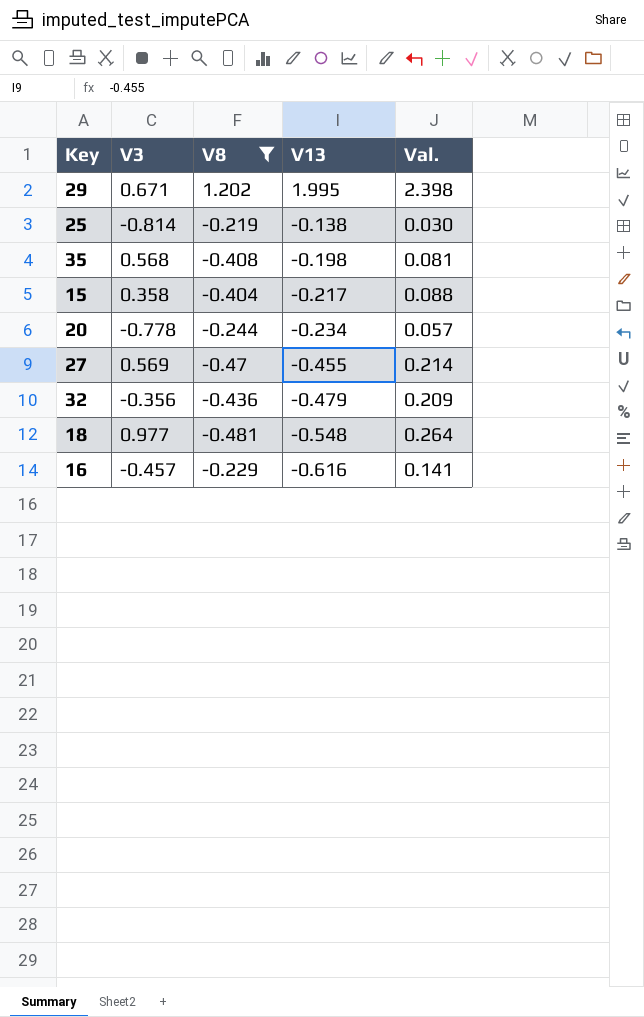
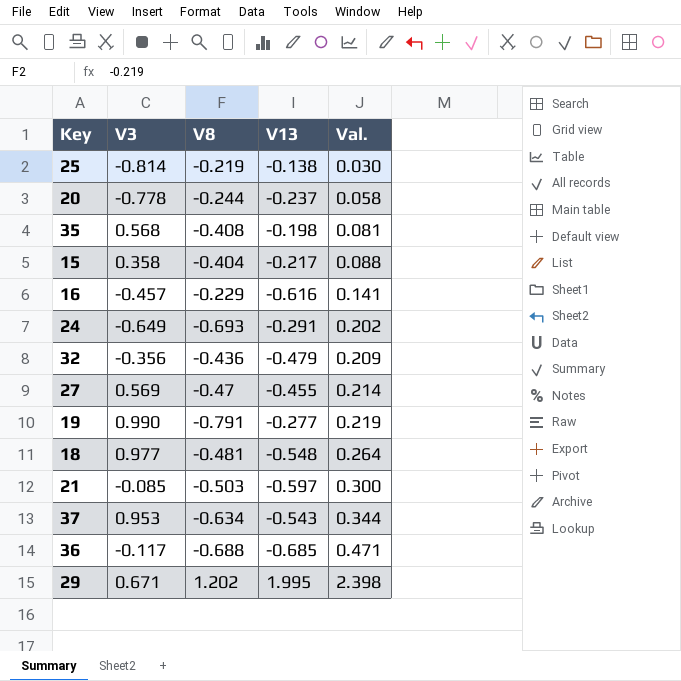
filter: V8 >= -0.481 -> none
row order: V13 descending -> Val. ascending
20 | V13: -0.234 -> -0.237
20 | Val.: 0.057 -> 0.058

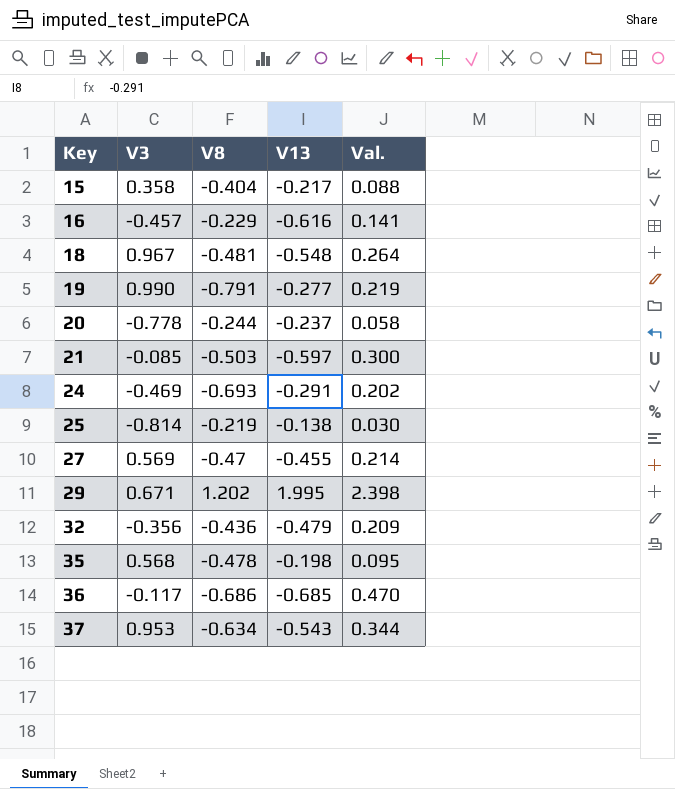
row order: Val. ascending -> Key ascending
18 | V3: 0.977 -> 0.967
24 | V3: -0.649 -> -0.469
35 | V8: -0.408 -> -0.478
35 | Val.: 0.081 -> 0.095
36 | V8: -0.688 -> -0.686
36 | Val.: 0.471 -> 0.470

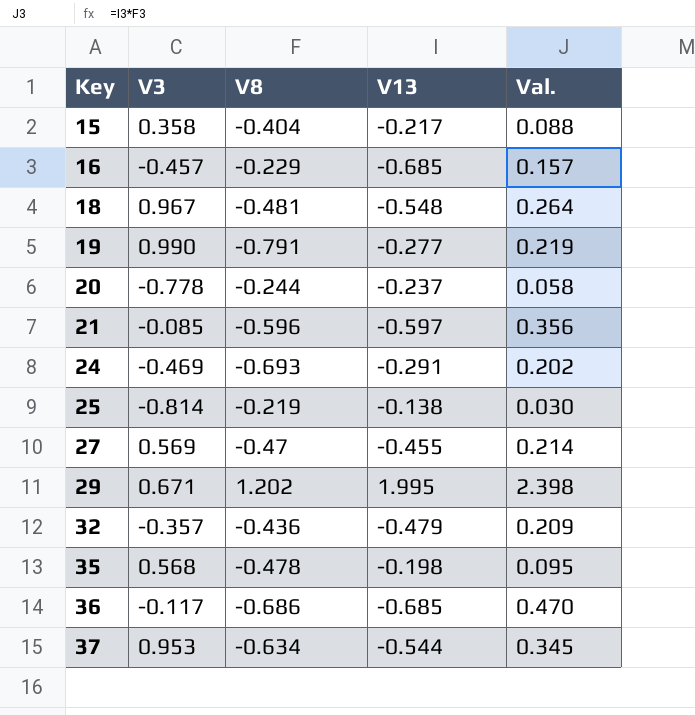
16 | V13: -0.616 -> -0.685
16 | Val.: 0.141 -> 0.157
21 | V8: -0.503 -> -0.596
21 | Val.: 0.300 -> 0.356
32 | V3: -0.356 -> -0.357
37 | V13: -0.543 -> -0.544
37 | Val.: 0.344 -> 0.345

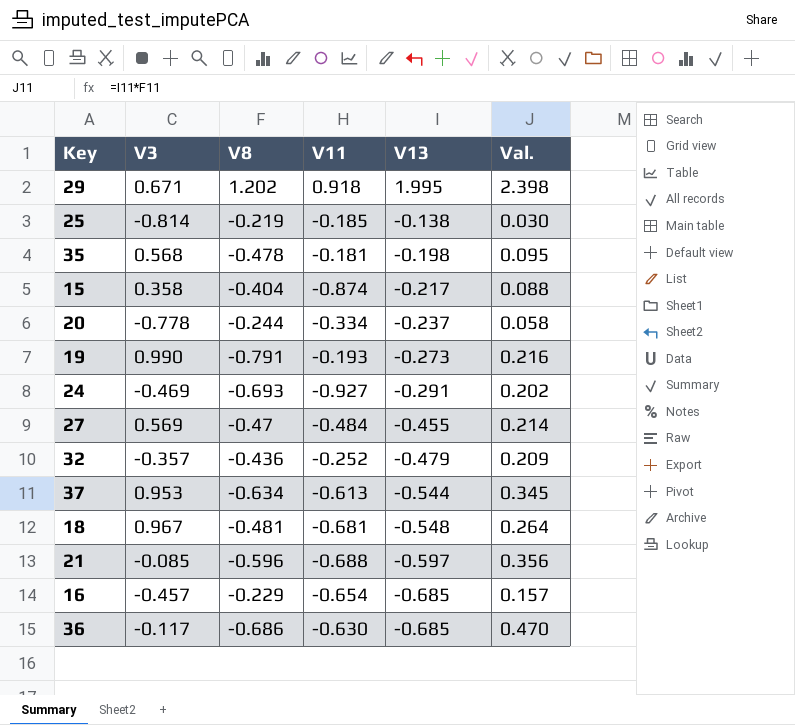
row order: Key ascending -> V13 descending
column V11 | position: none -> 4
19 | V13: -0.277 -> -0.273
19 | Val.: 0.219 -> 0.216

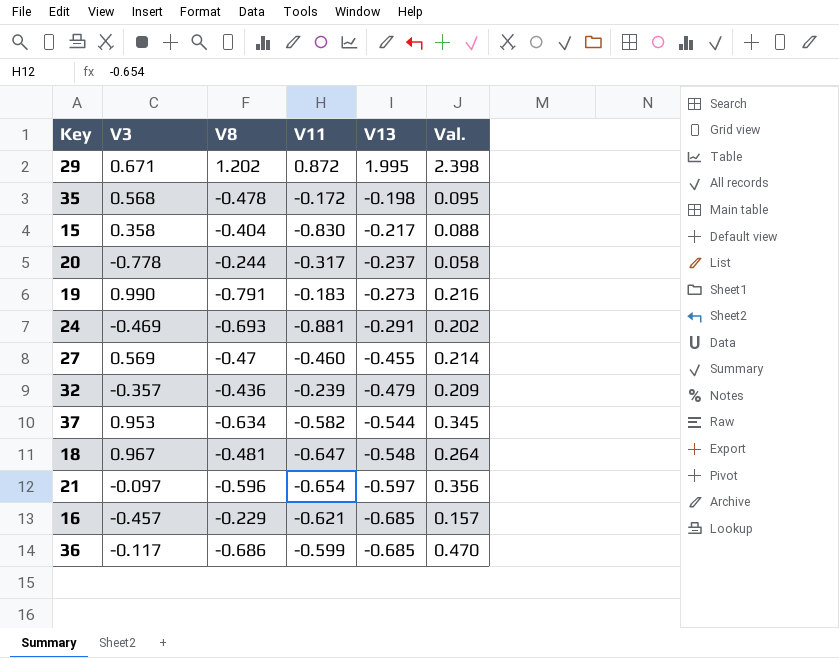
row 25: -0.814 | -0.219 | -0.185 | -0.138 | 0.030 -> none
29 | V11: 0.918 -> 0.872
35 | V11: -0.181 -> -0.172
15 | V11: -0.874 -> -0.830
20 | V11: -0.334 -> -0.317
19 | V11: -0.193 -> -0.183
24 | V11: -0.927 -> -0.881
27 | V11: -0.484 -> -0.460
32 | V11: -0.252 -> -0.239
37 | V11: -0.613 -> -0.582
18 | V11: -0.681 -> -0.647
21 | V3: -0.085 -> -0.097
21 | V11: -0.688 -> -0.654
16 | V11: -0.654 -> -0.621
36 | V11: -0.630 -> -0.599

